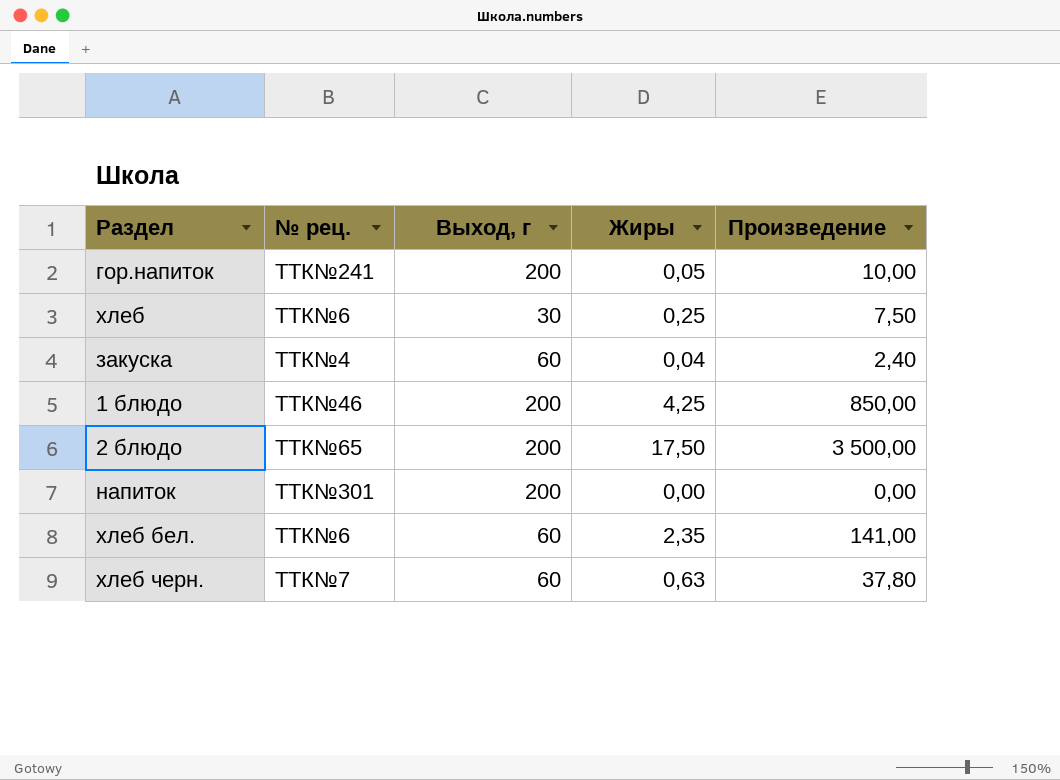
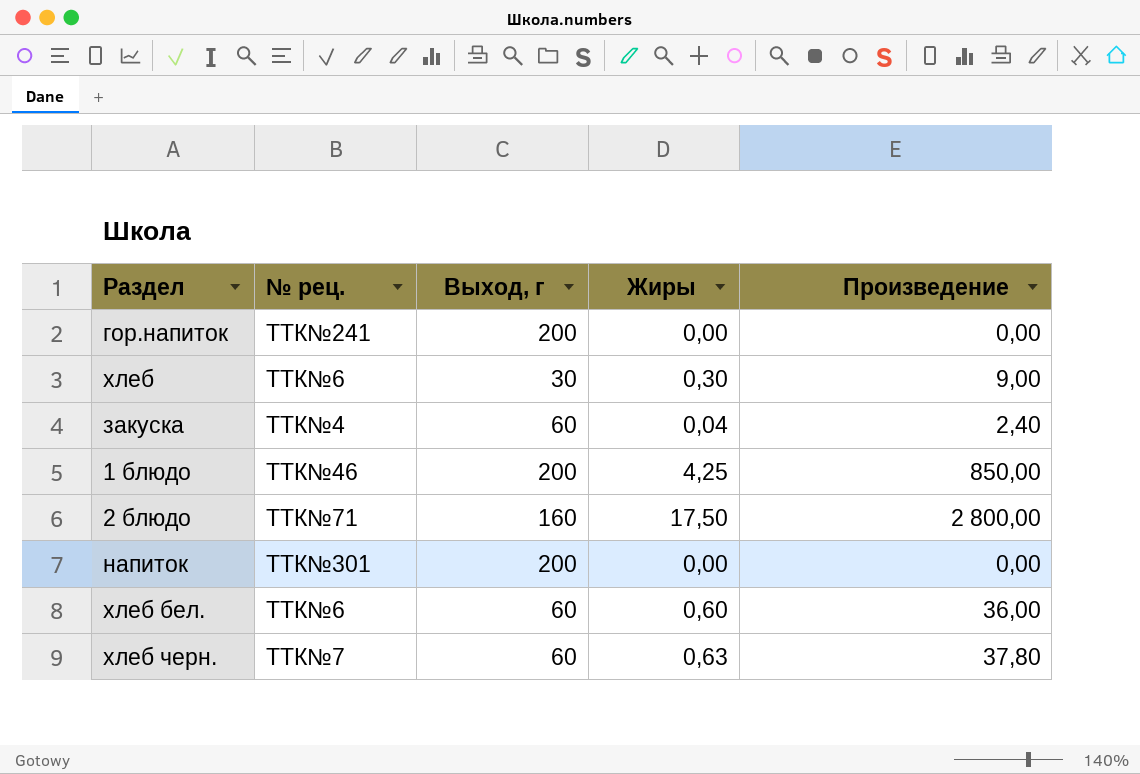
гор.напиток | Жиры: 0,05 -> 0,00
гор.напиток | Произведение: 10,00 -> 0,00
хлеб | Жиры: 0,25 -> 0,30
хлеб | Произведение: 7,50 -> 9,00
2 блюдо | № рец.: ТТК№65 -> ТТК№71
2 блюдо | Выход, г: 200 -> 160
2 блюдо | Произведение: 3 500,00 -> 2 800,00
хлеб бел. | Жиры: 2,35 -> 0,60
хлеб бел. | Произведение: 141,00 -> 36,00

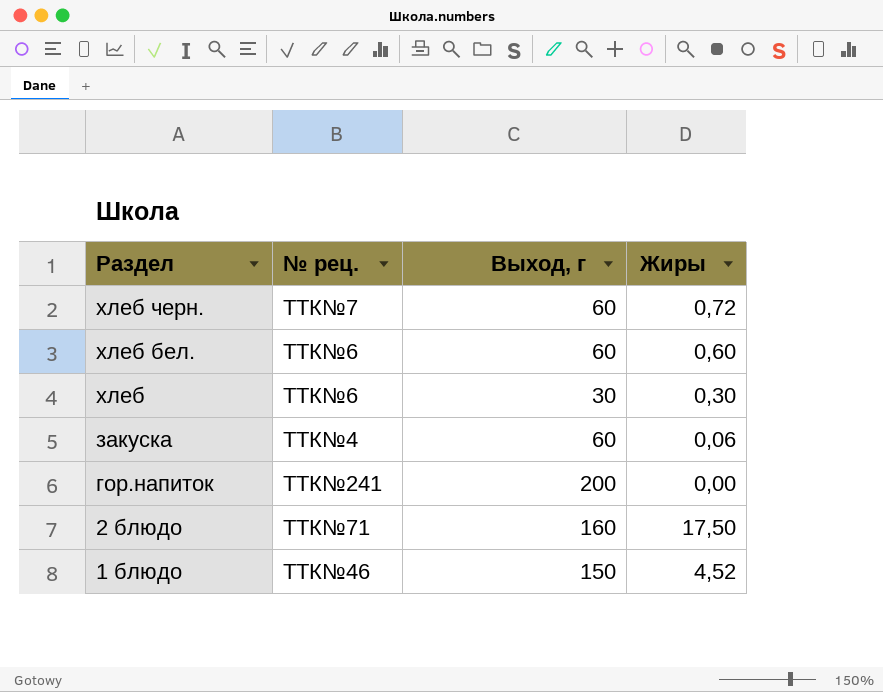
row order: none -> Раздел descending
column Произведение | formula: [Выход, г] * [Жиры] -> none
row напиток: ТТК№301 | 200 | 0,00 | 0,00 -> none
хлеб черн. | Жиры: 0,63 -> 0,72
закуска | Жиры: 0,04 -> 0,06
1 блюдо | Выход, г: 200 -> 150
1 блюдо | Жиры: 4,25 -> 4,52

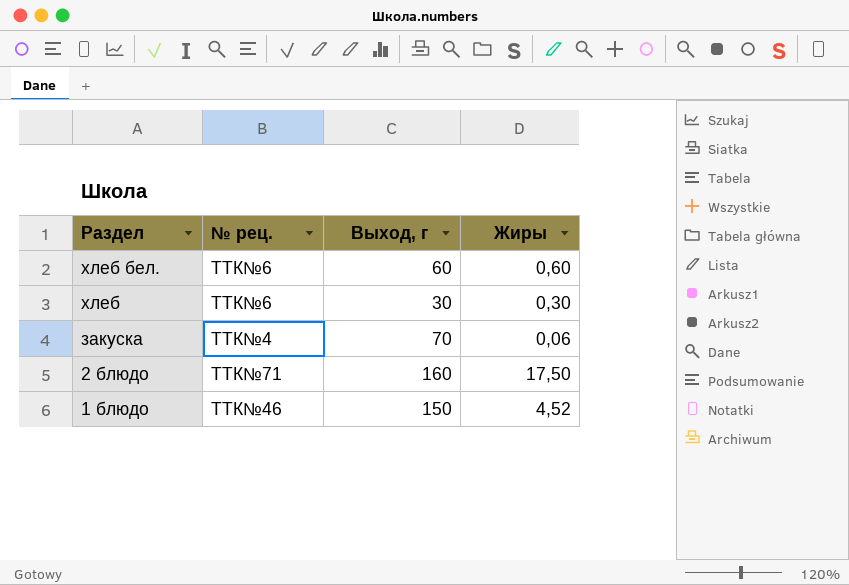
row хлеб черн.: ТТК№7 | 60 | 0,72 -> none
row гор.напиток: ТТК№241 | 200 | 0,00 -> none
закуска | Выход, г: 60 -> 70

